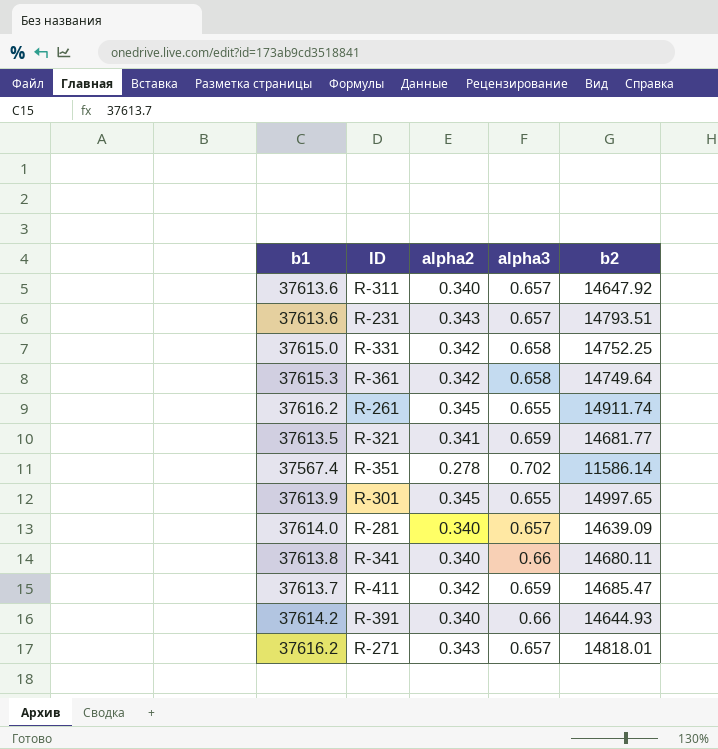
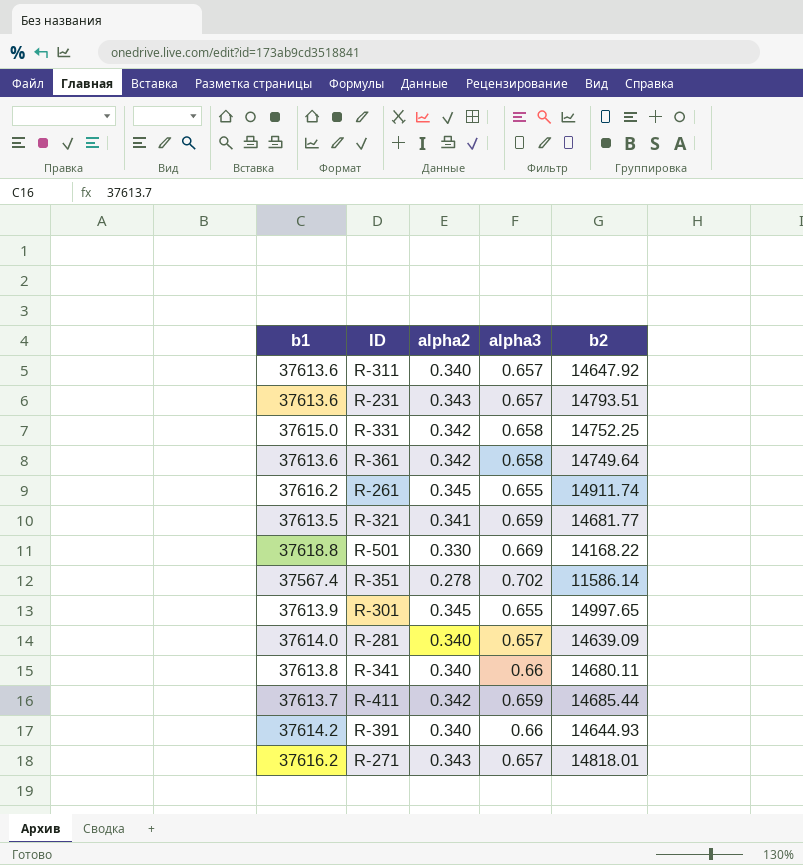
R-361 | b1: 37615.3 -> 37613.6
row R-501: none -> 37618.8 | 0.330 | 0.669 | 14168.22
R-411 | b2: 14685.47 -> 14685.44

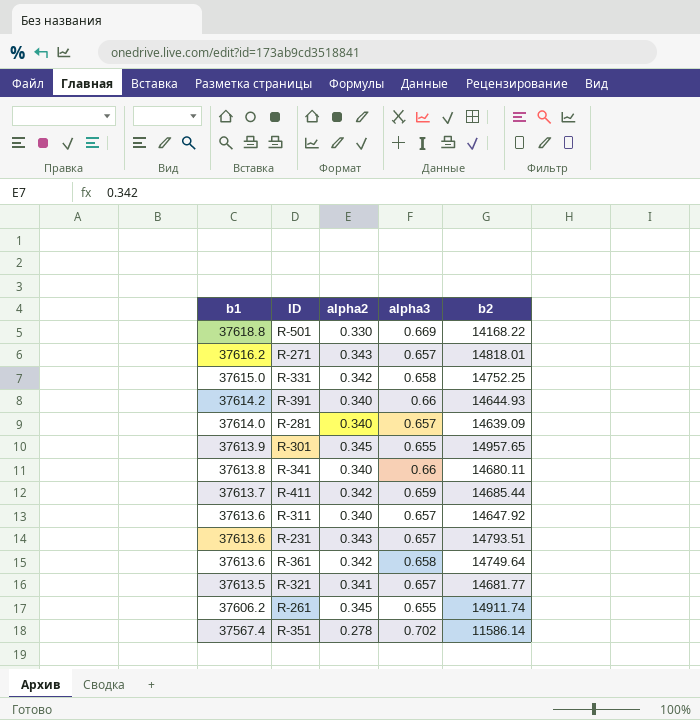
row order: none -> b1 descending
R-301 | b2: 14997.65 -> 14957.65
R-321 | alpha3: 0.659 -> 0.657
R-261 | b1: 37616.2 -> 37606.2

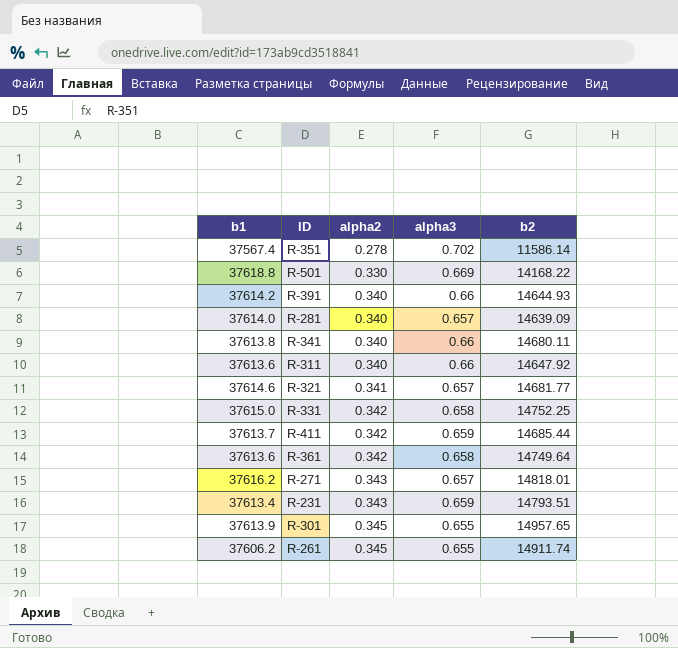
row order: b1 descending -> alpha2 ascending
R-311 | alpha3: 0.657 -> 0.66
R-321 | b1: 37613.5 -> 37614.6
R-231 | b1: 37613.6 -> 37613.4
R-231 | alpha3: 0.657 -> 0.659

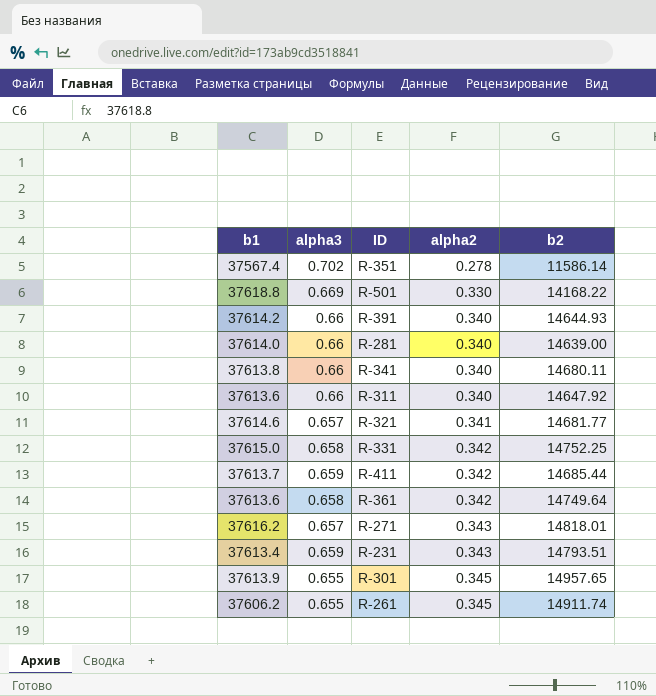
column alpha3 | position: 4 -> 2
R-281 | alpha3: 0.657 -> 0.66
R-281 | b2: 14639.09 -> 14639.00

